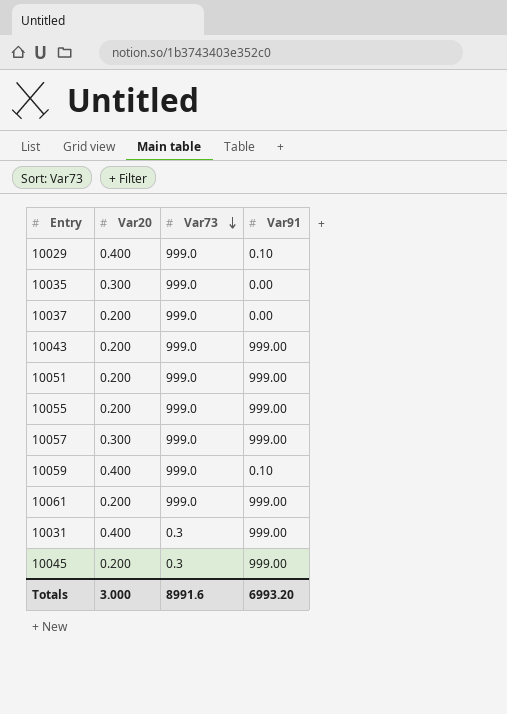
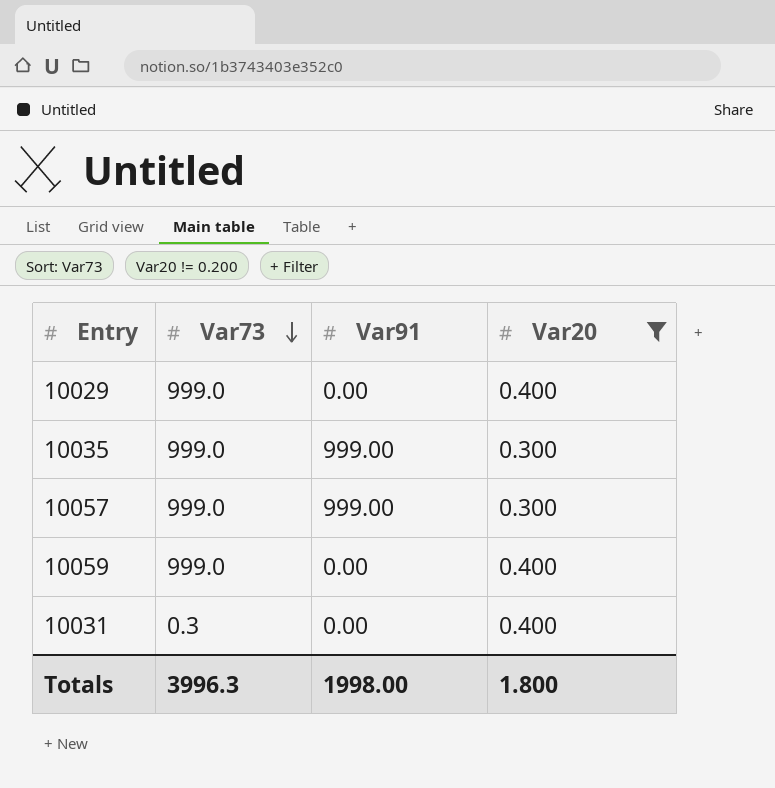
filter: none -> Var20 != 0.200
column Var20 | position: 2 -> 4
10029 | Var91: 0.10 -> 0.00
10035 | Var91: 0.00 -> 999.00
10059 | Var91: 0.10 -> 0.00
10031 | Var91: 999.00 -> 0.00
Totals | Var73: 8991.6 -> 3996.3
Totals | Var91: 6993.20 -> 1998.00
Totals | Var20: 3.000 -> 1.800

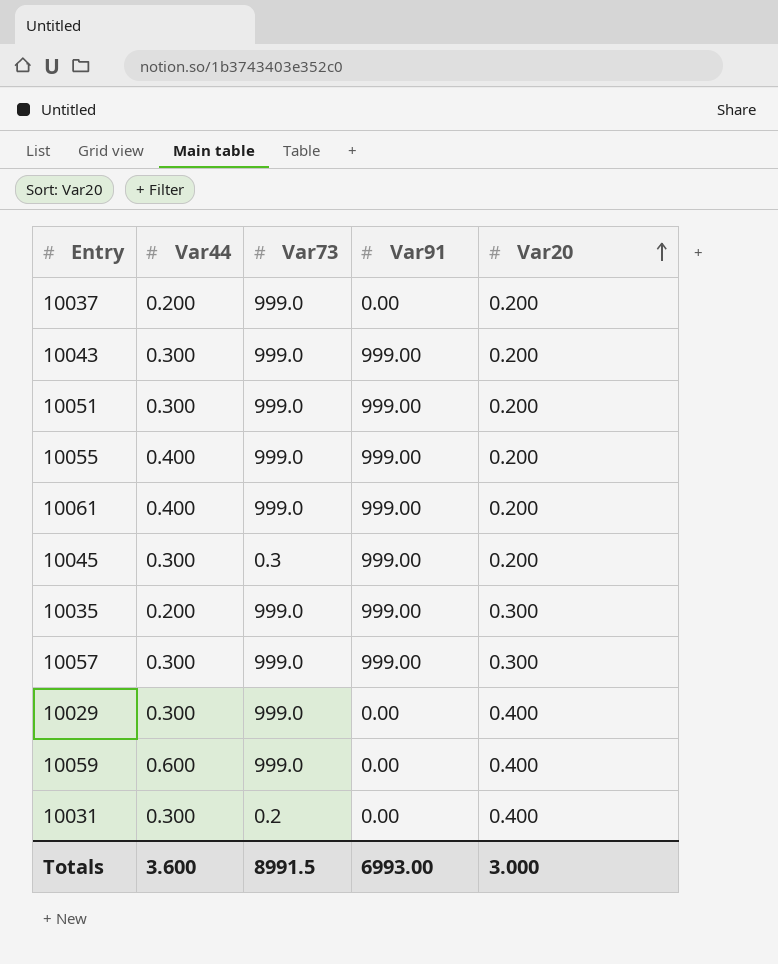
filter: Var20 != 0.200 -> none
row order: Var73 descending -> Var20 ascending
column Var44 | position: none -> 2
10031 | Var73: 0.3 -> 0.2
Totals | Var73: 3996.3 -> 8991.5
Totals | Var91: 1998.00 -> 6993.00
Totals | Var20: 1.800 -> 3.000

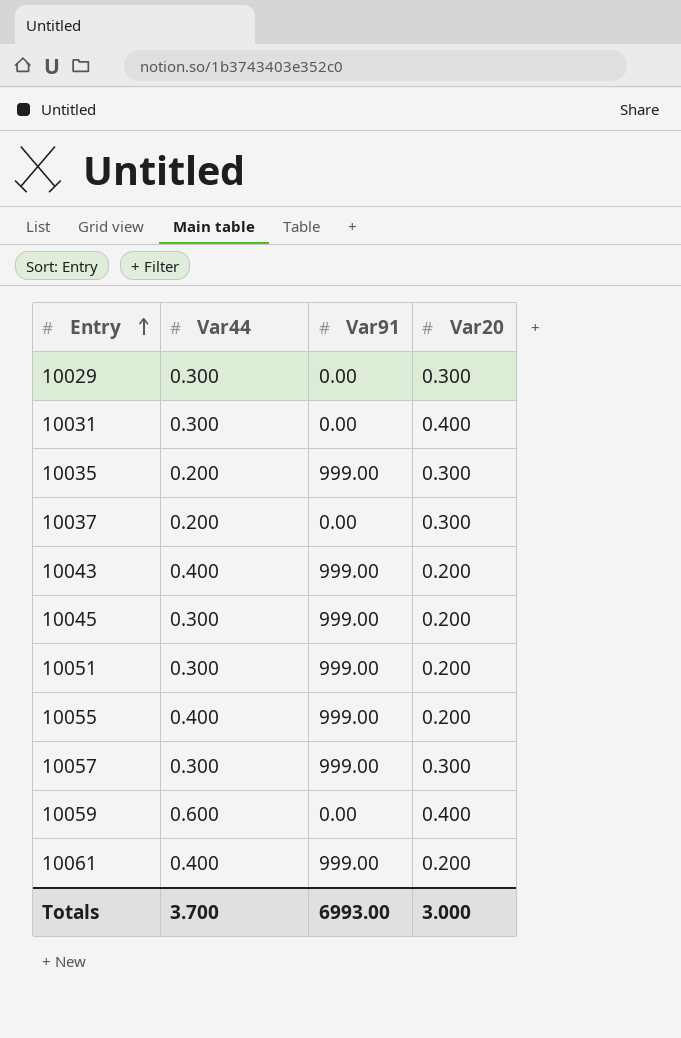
row order: Var20 ascending -> Entry ascending
column Var73 | position: 3 -> none
10029 | Var20: 0.400 -> 0.300
10037 | Var20: 0.200 -> 0.300
10043 | Var44: 0.300 -> 0.400
Totals | Var44: 3.600 -> 3.700

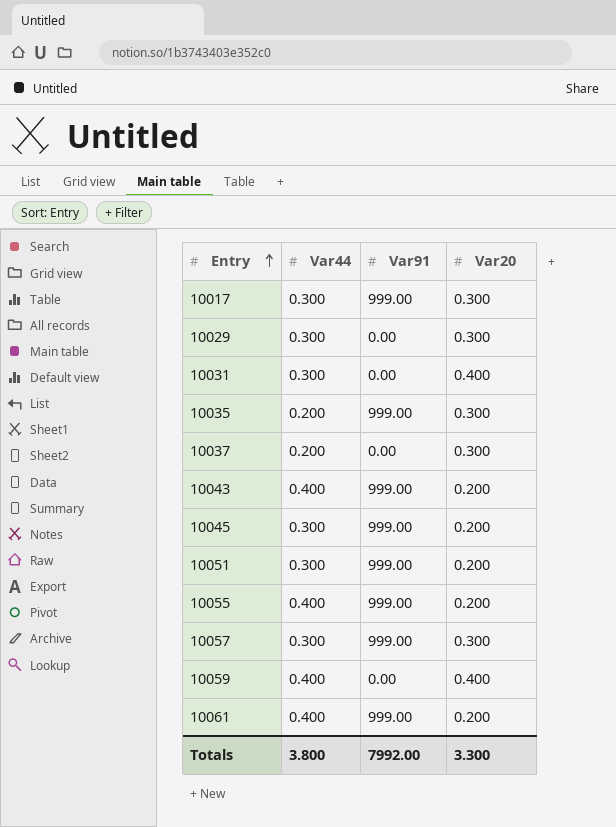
row 10017: none -> 0.300 | 999.00 | 0.300
10059 | Var44: 0.600 -> 0.400
Totals | Var44: 3.700 -> 3.800
Totals | Var91: 6993.00 -> 7992.00
Totals | Var20: 3.000 -> 3.300

